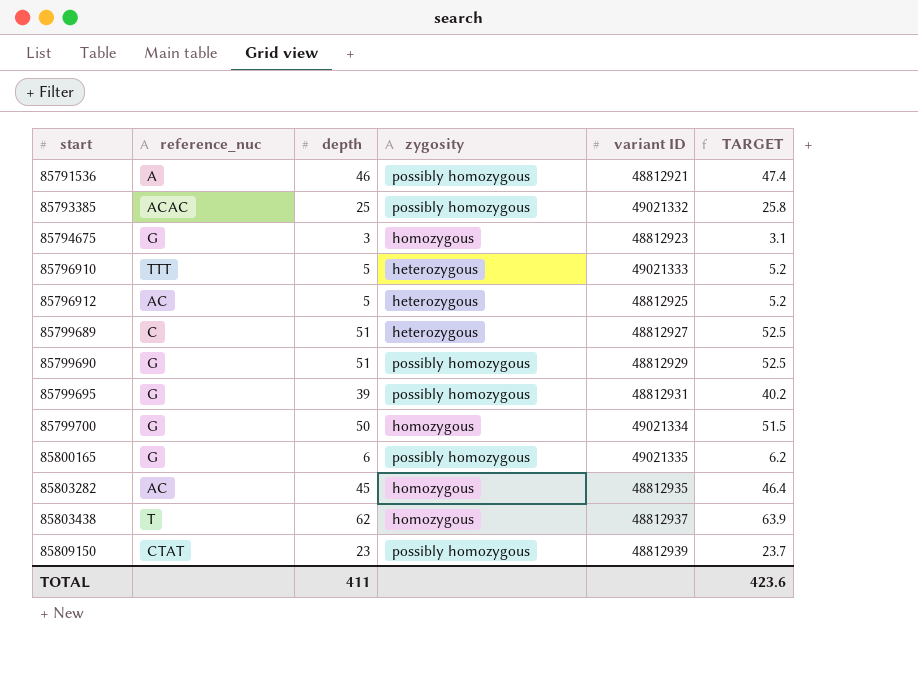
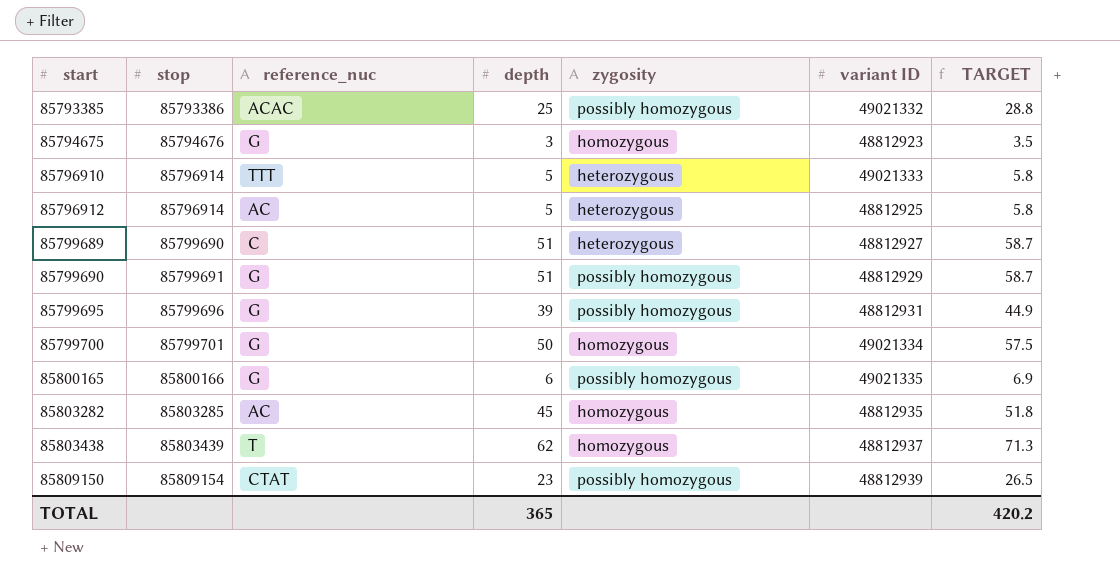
column stop | position: none -> 2
column TARGET | formula: [depth] * 1.03 -> [depth] * 1.15
row 85791536: A | 46 | possibly homozygous | 48812921 | 47.4 -> none
TOTAL | depth: 411 -> 365
TOTAL | TARGET: 423.6 -> 420.2

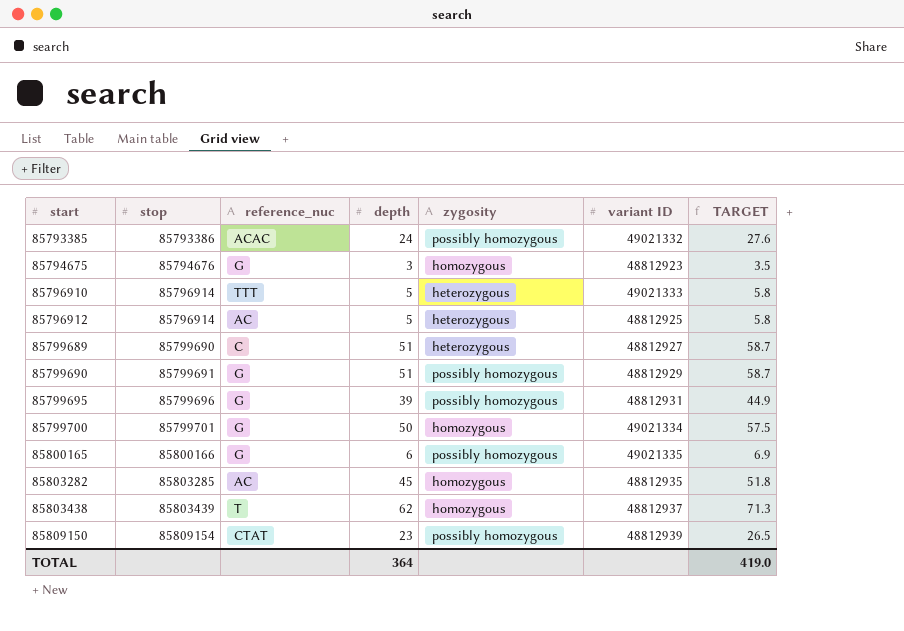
85793385 | depth: 25 -> 24
85793385 | TARGET: 28.8 -> 27.6
TOTAL | depth: 365 -> 364
TOTAL | TARGET: 420.2 -> 419.0

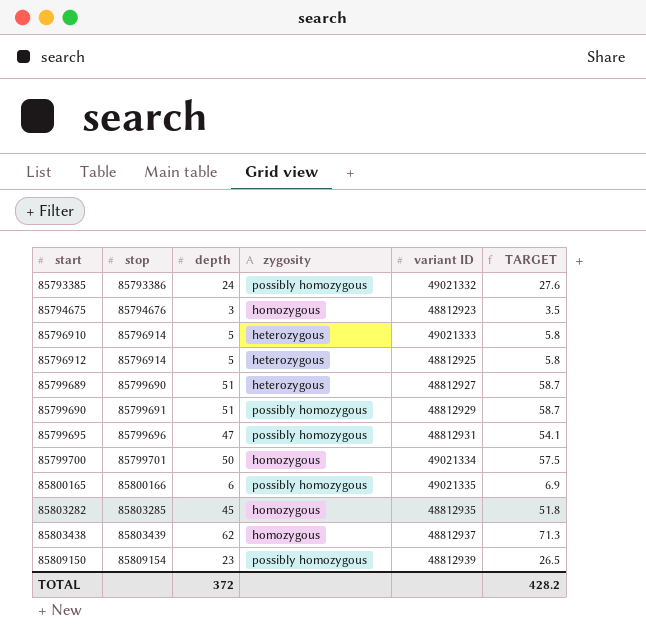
column reference_nuc | position: 3 -> none
85799695 | depth: 39 -> 47
85799695 | TARGET: 44.9 -> 54.1
TOTAL | depth: 364 -> 372
TOTAL | TARGET: 419.0 -> 428.2

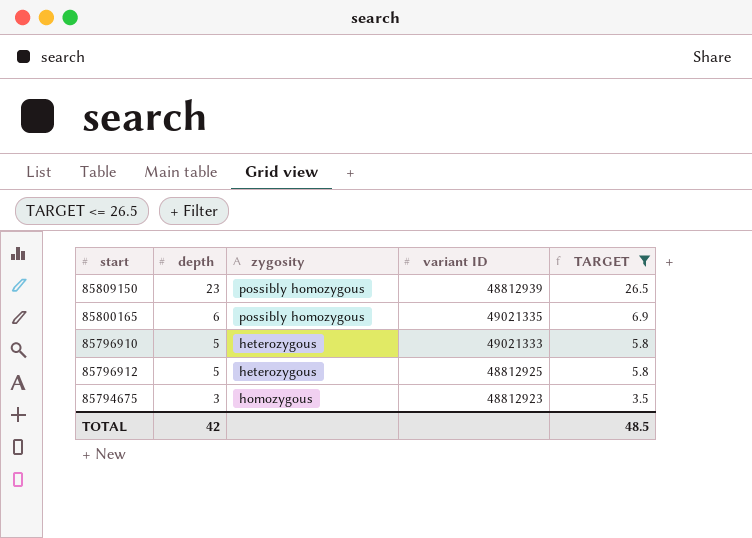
filter: none -> TARGET <= 26.5
row order: start ascending -> depth descending
column stop | position: 2 -> none
TOTAL | depth: 372 -> 42
TOTAL | TARGET: 428.2 -> 48.5

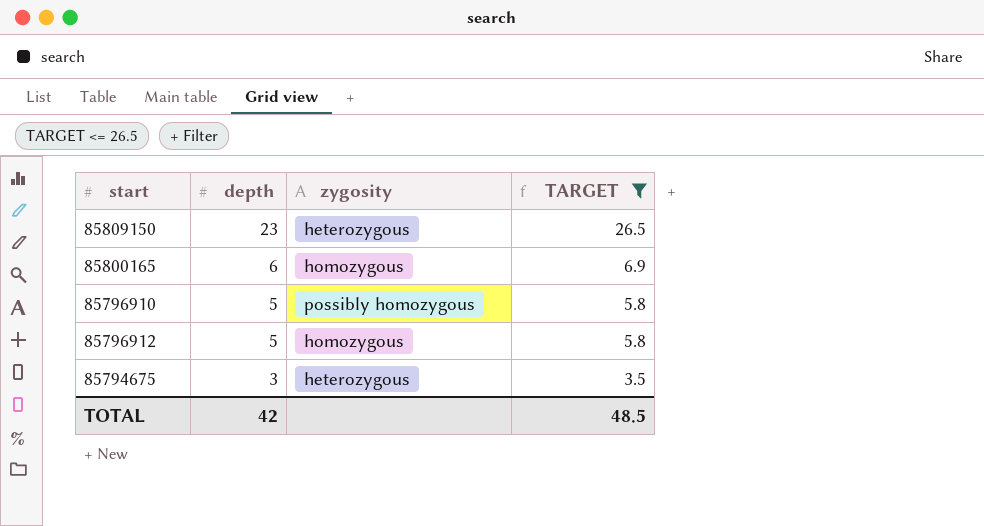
column variant ID | position: 4 -> none
85809150 | zygosity: possibly homozygous -> heterozygous
85800165 | zygosity: possibly homozygous -> homozygous
85796910 | zygosity: heterozygous -> possibly homozygous
85796912 | zygosity: heterozygous -> homozygous
85794675 | zygosity: homozygous -> heterozygous

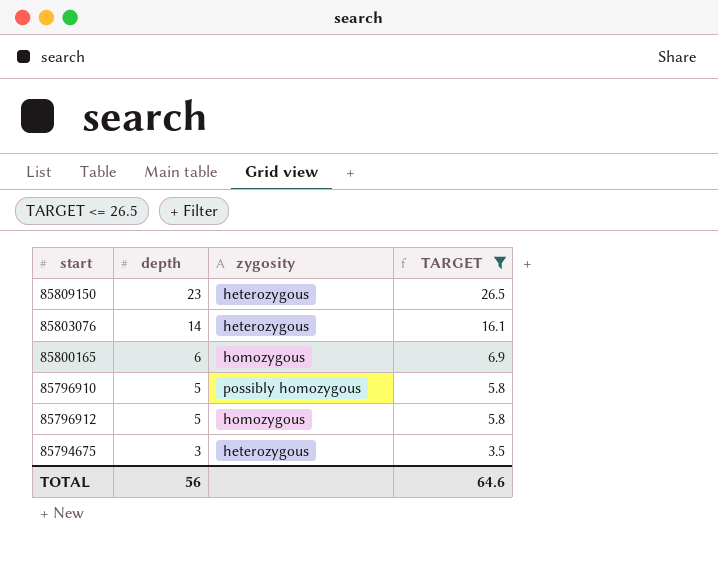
row 85803076: none -> 14 | heterozygous | 16.1
TOTAL | depth: 42 -> 56
TOTAL | TARGET: 48.5 -> 64.6

